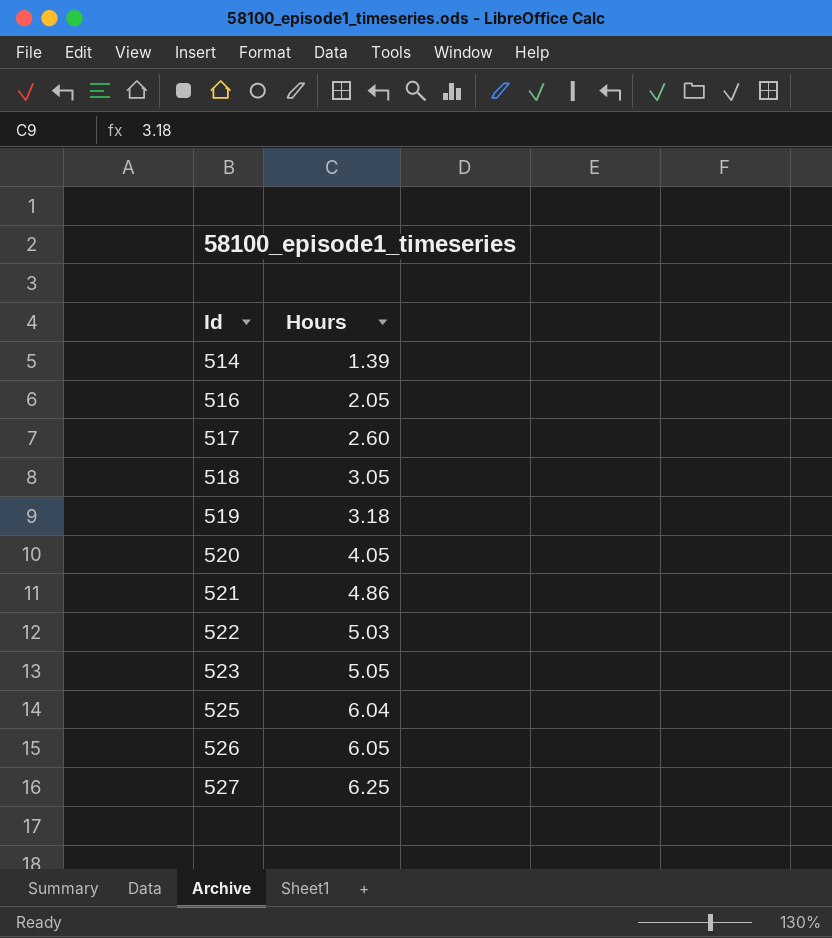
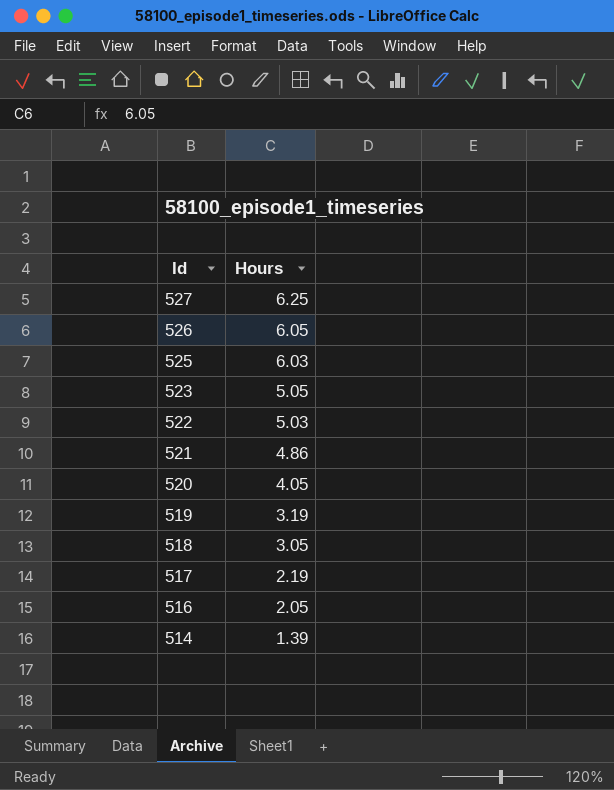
row order: Id ascending -> Id descending
525 | Hours: 6.04 -> 6.03
519 | Hours: 3.18 -> 3.19
517 | Hours: 2.60 -> 2.19

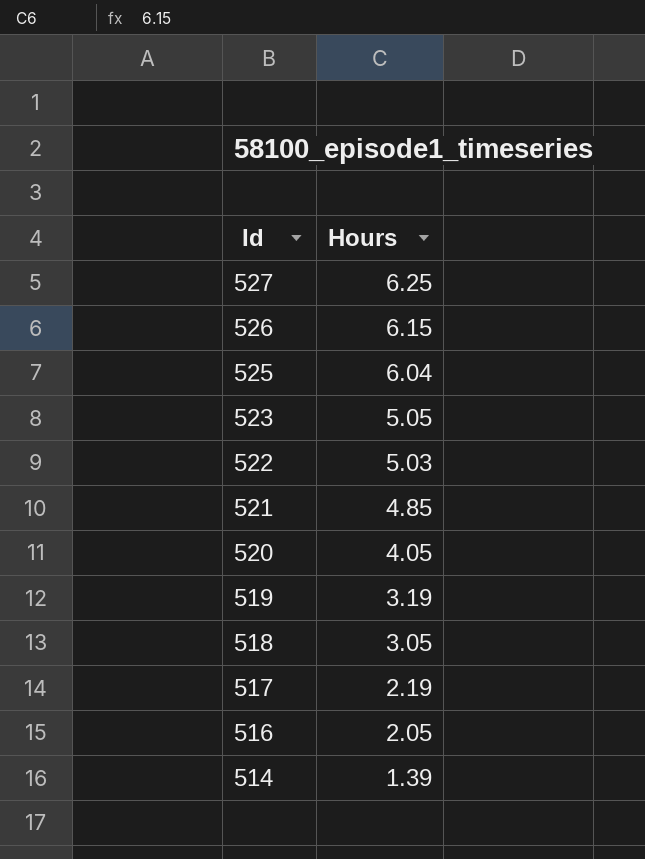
526 | Hours: 6.05 -> 6.15
525 | Hours: 6.03 -> 6.04
521 | Hours: 4.86 -> 4.85

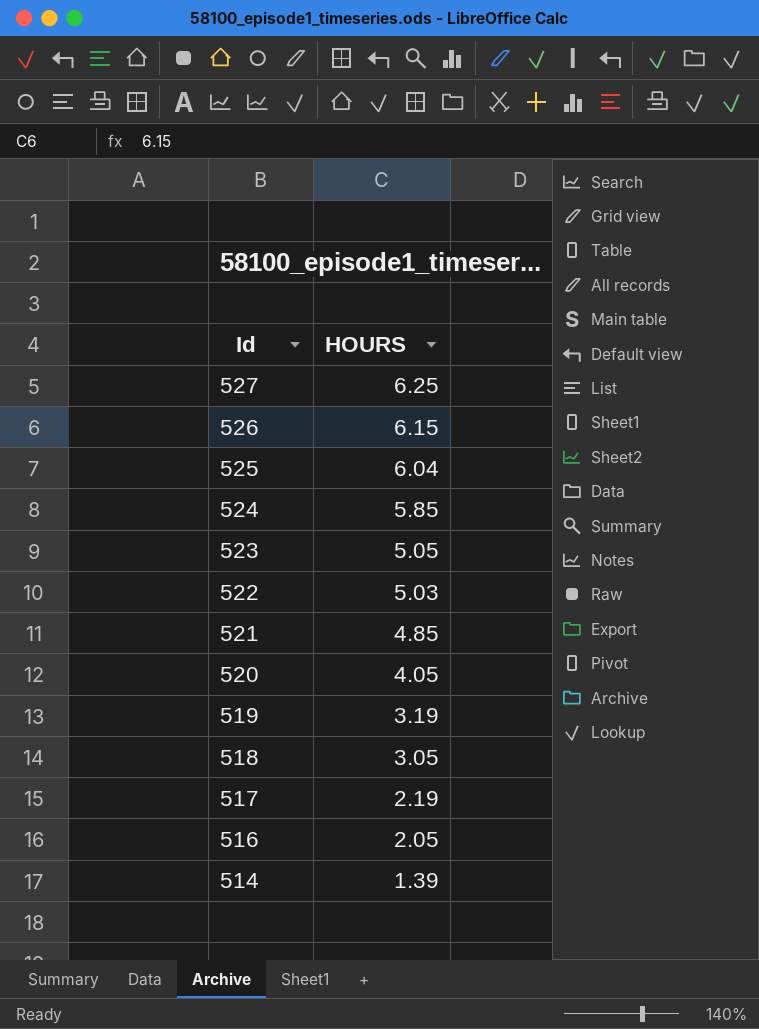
column name: Hours -> HOURS
row 524: none -> 5.85

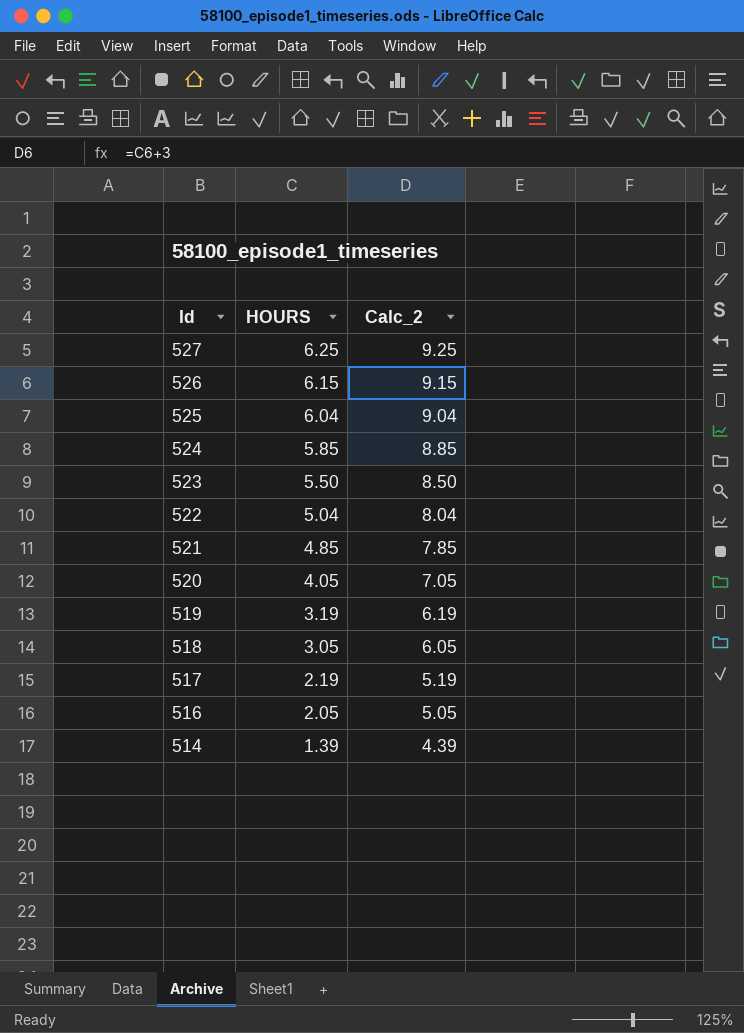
column Calc_2 | formula: none -> [HOURS] + 3
523 | HOURS: 5.05 -> 5.50
522 | HOURS: 5.03 -> 5.04

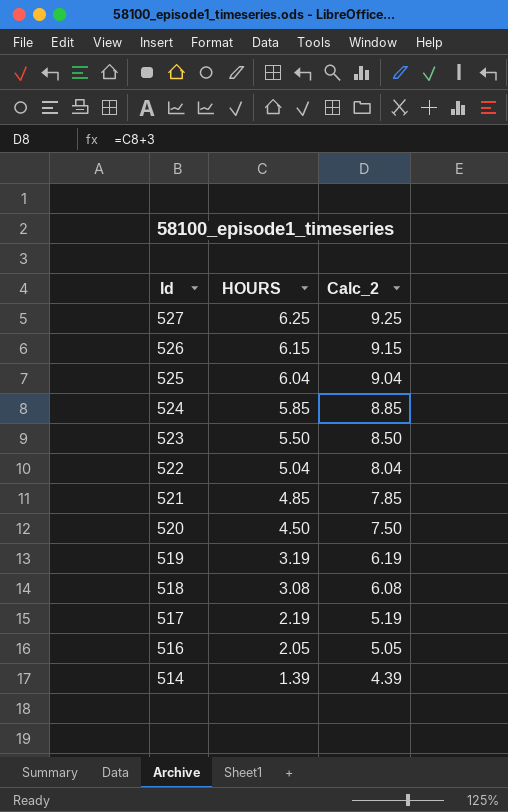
520 | HOURS: 4.05 -> 4.50
520 | Calc_2: 7.05 -> 7.50
518 | HOURS: 3.05 -> 3.08
518 | Calc_2: 6.05 -> 6.08

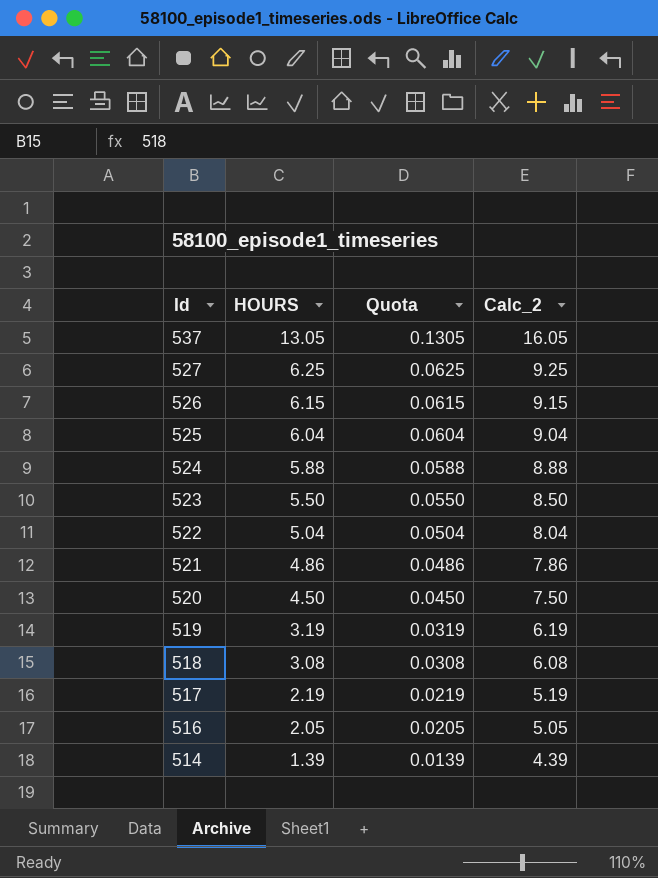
column Quota | formula: none -> [HOURS] * 0.01
row 537: none -> 13.05 | 0.1305 | 16.05
524 | HOURS: 5.85 -> 5.88
524 | Calc_2: 8.85 -> 8.88
521 | HOURS: 4.85 -> 4.86
521 | Calc_2: 7.85 -> 7.86

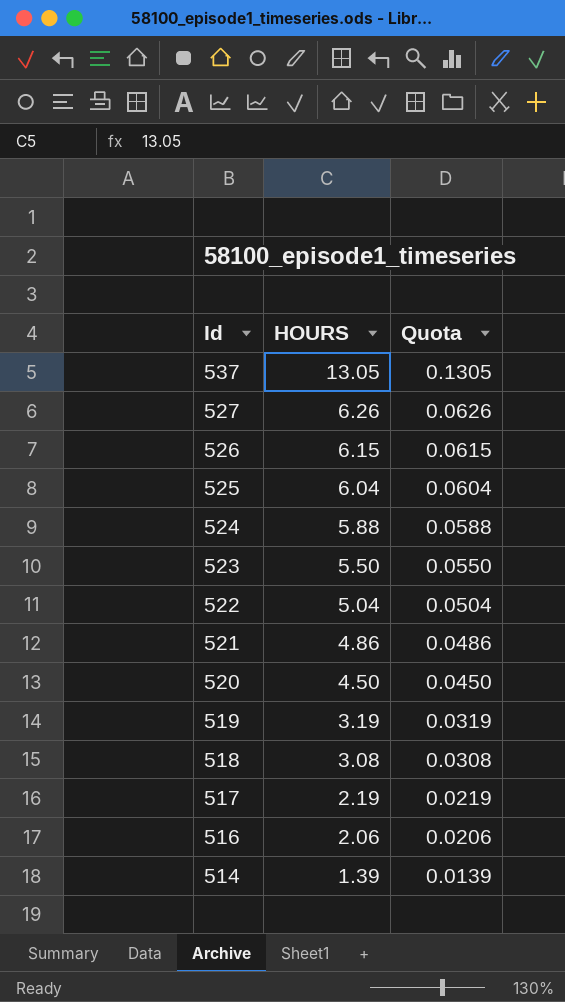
column Calc_2 | formula: [HOURS] + 3 -> none
527 | HOURS: 6.25 -> 6.26
527 | Quota: 0.0625 -> 0.0626
516 | HOURS: 2.05 -> 2.06
516 | Quota: 0.0205 -> 0.0206

